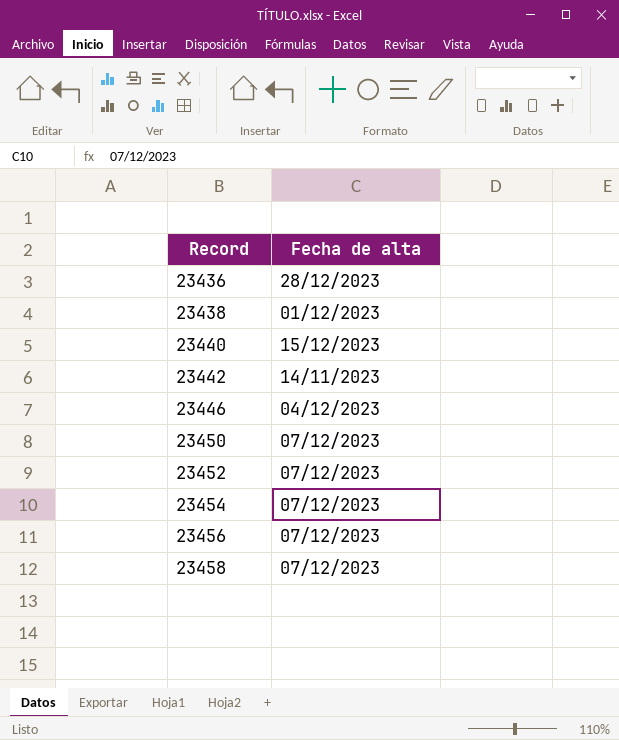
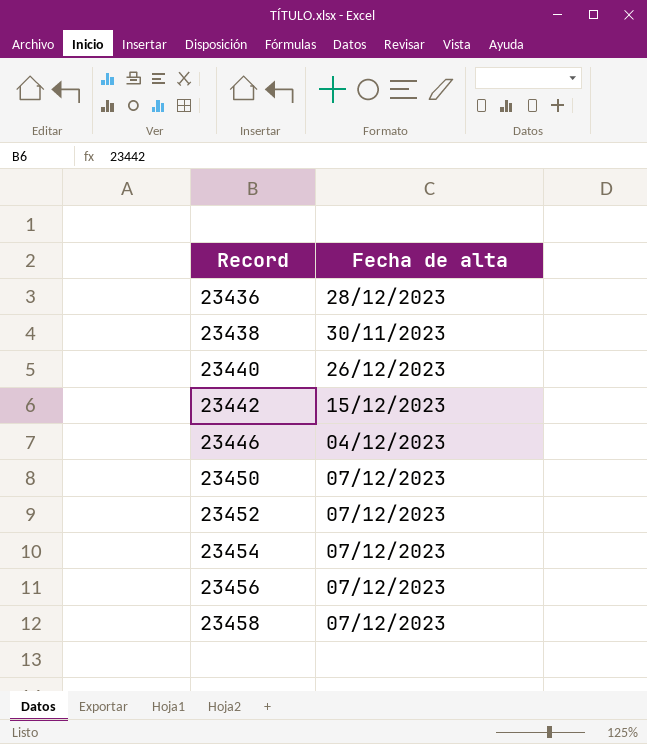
23438 | Fecha de alta: 01/12/2023 -> 30/11/2023
23440 | Fecha de alta: 15/12/2023 -> 26/12/2023
23442 | Fecha de alta: 14/11/2023 -> 15/12/2023

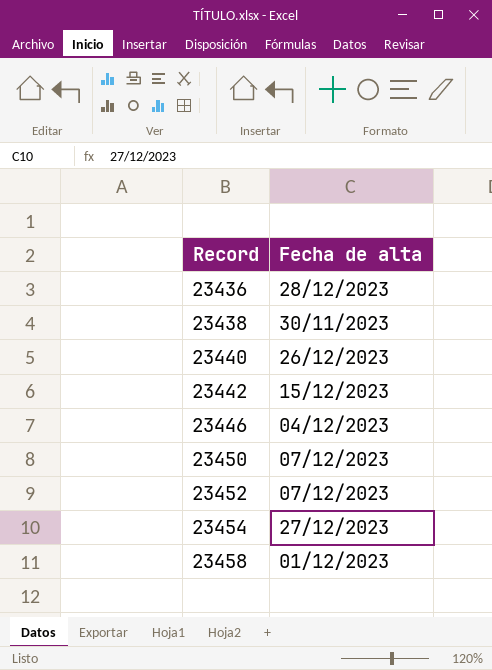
row 23456: 07/12/2023 -> none
23454 | Fecha de alta: 07/12/2023 -> 27/12/2023
23458 | Fecha de alta: 07/12/2023 -> 01/12/2023

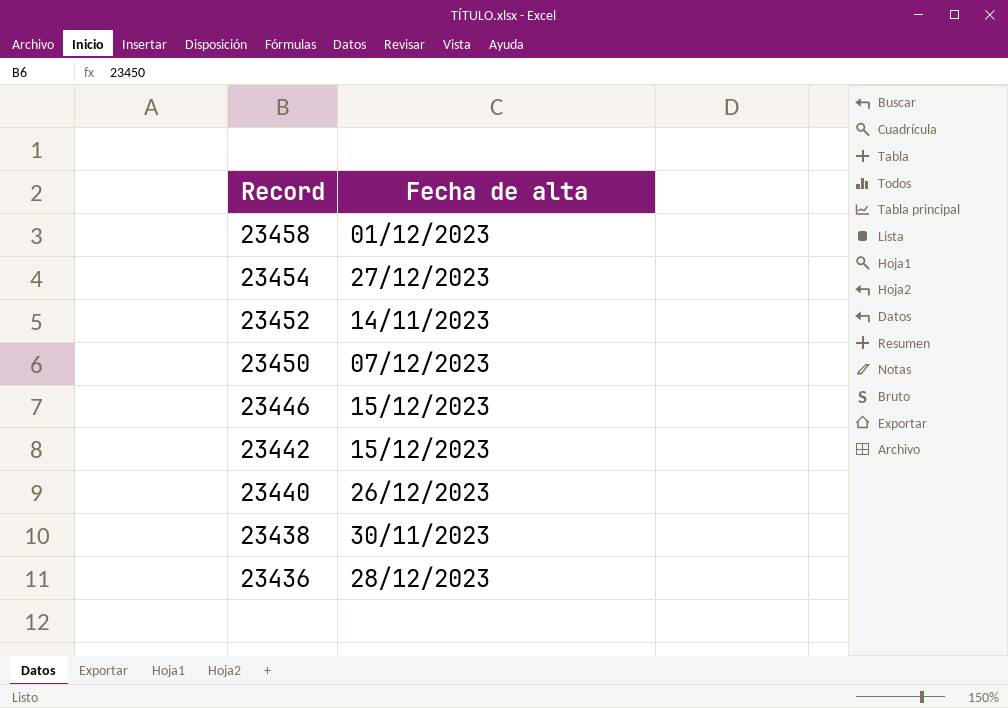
row order: Record ascending -> Record descending
23452 | Fecha de alta: 07/12/2023 -> 14/11/2023
23446 | Fecha de alta: 04/12/2023 -> 15/12/2023

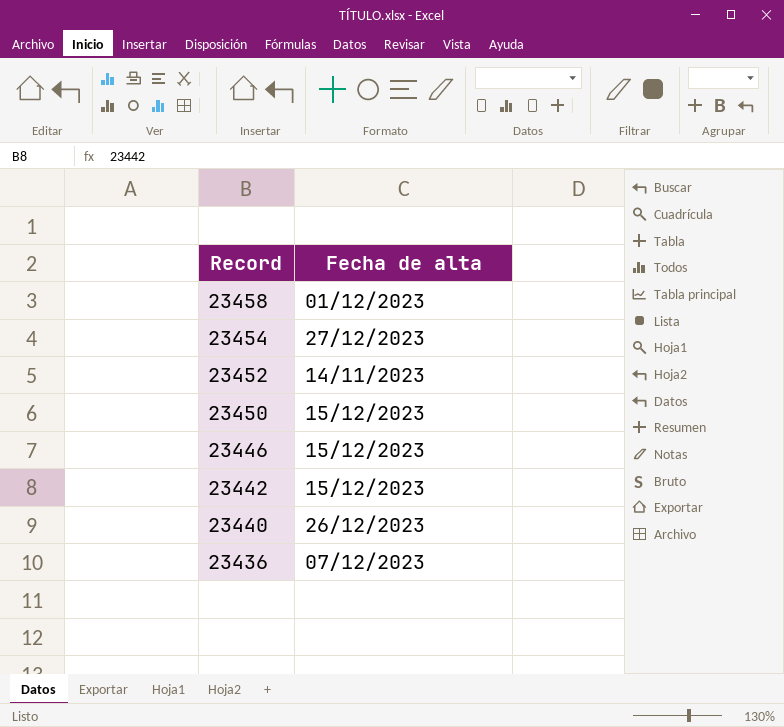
row 23438: 30/11/2023 -> none
23450 | Fecha de alta: 07/12/2023 -> 15/12/2023
23436 | Fecha de alta: 28/12/2023 -> 07/12/2023

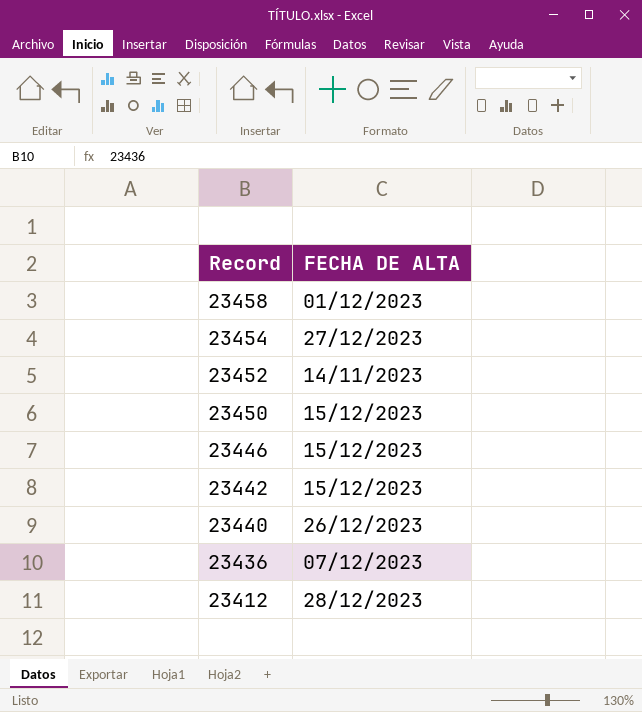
column name: Fecha de alta -> FECHA DE ALTA
row 23412: none -> 28/12/2023

